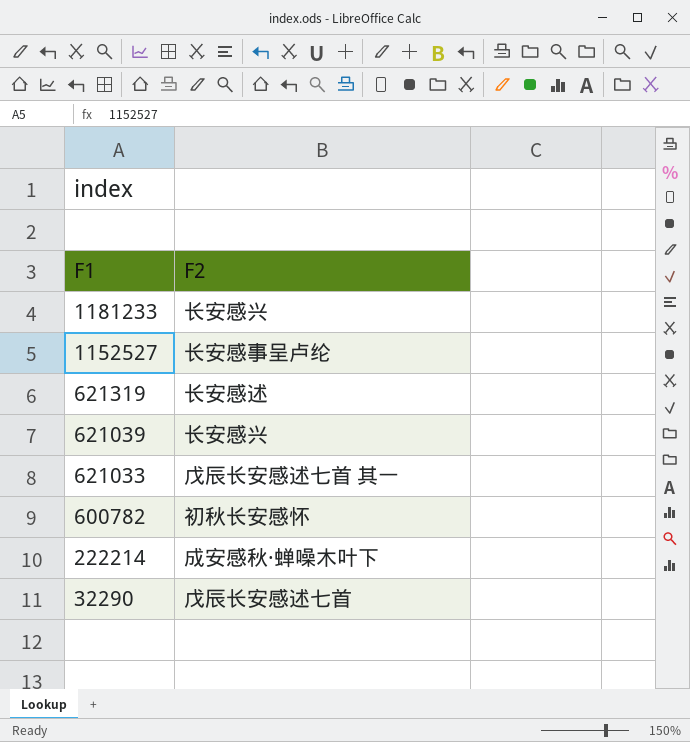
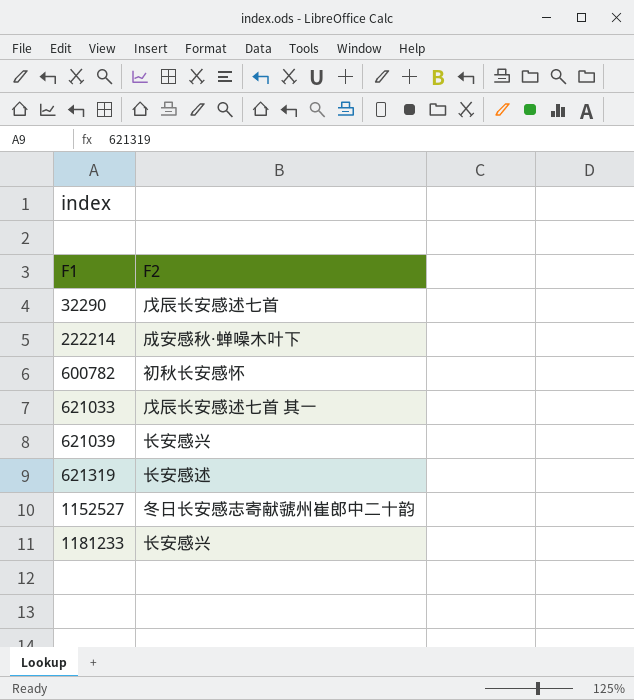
row order: F1 descending -> F1 ascending
1152527 | F2: 长安感事呈卢纶 -> 冬日长安感志寄献虢州崔郎中二十韵

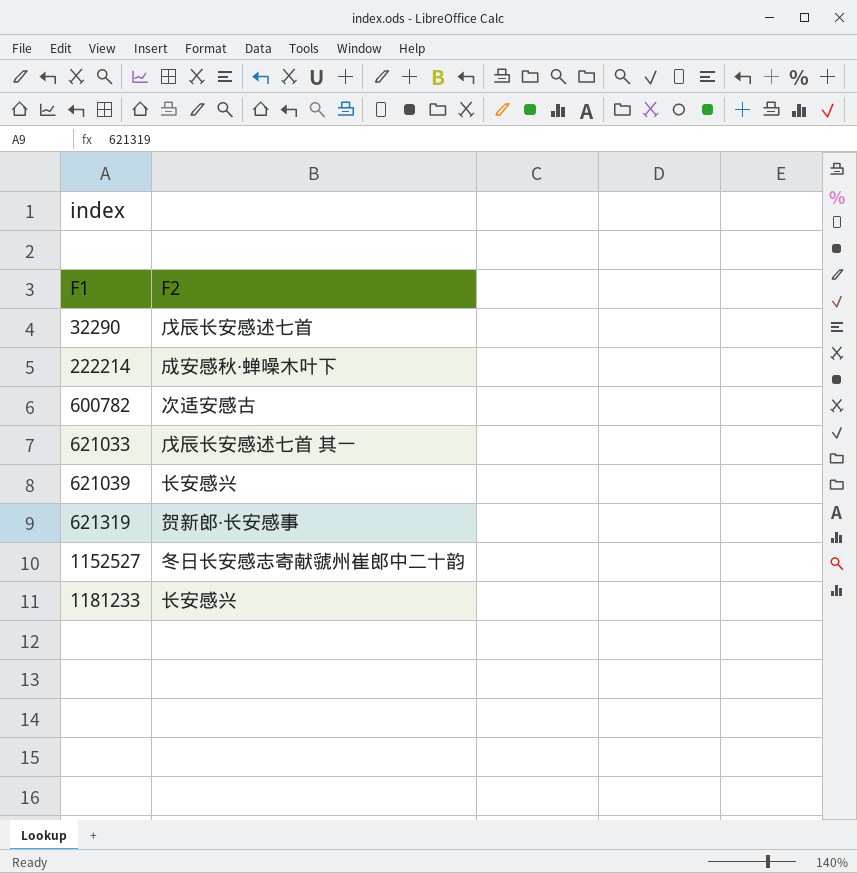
600782 | F2: 初秋长安感怀 -> 次适安感古
621319 | F2: 长安感述 -> 贺新郎·长安感事

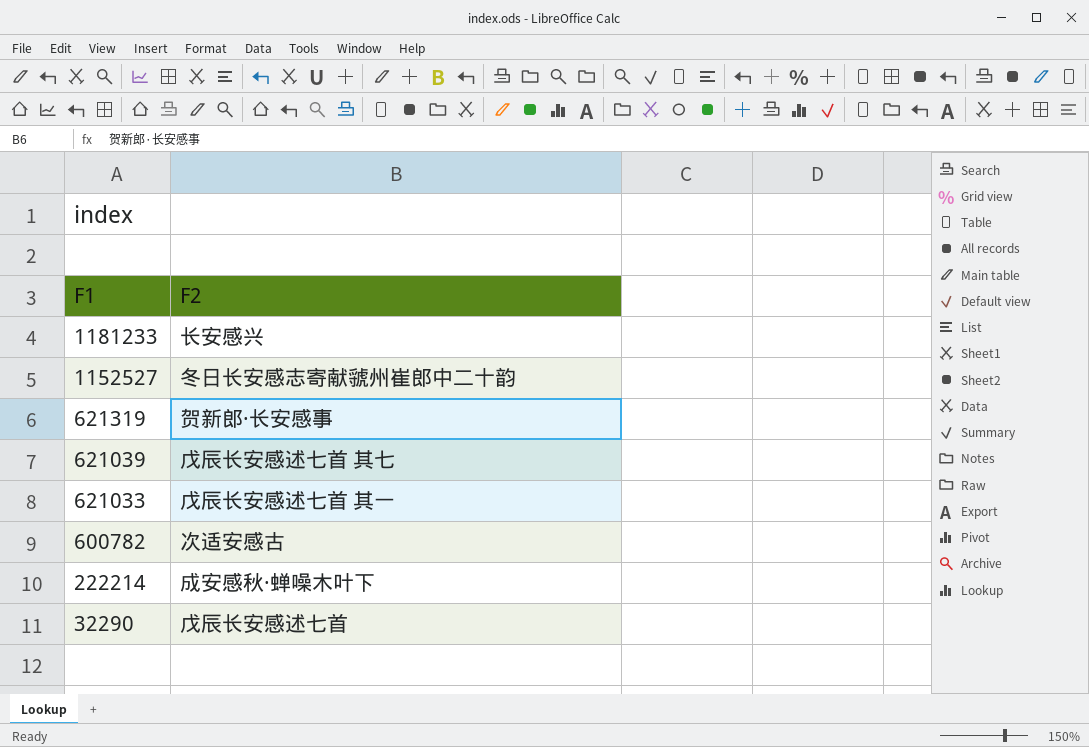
row order: F1 ascending -> F1 descending
621039 | F2: 长安感兴 -> 戊辰长安感述七首 其七

